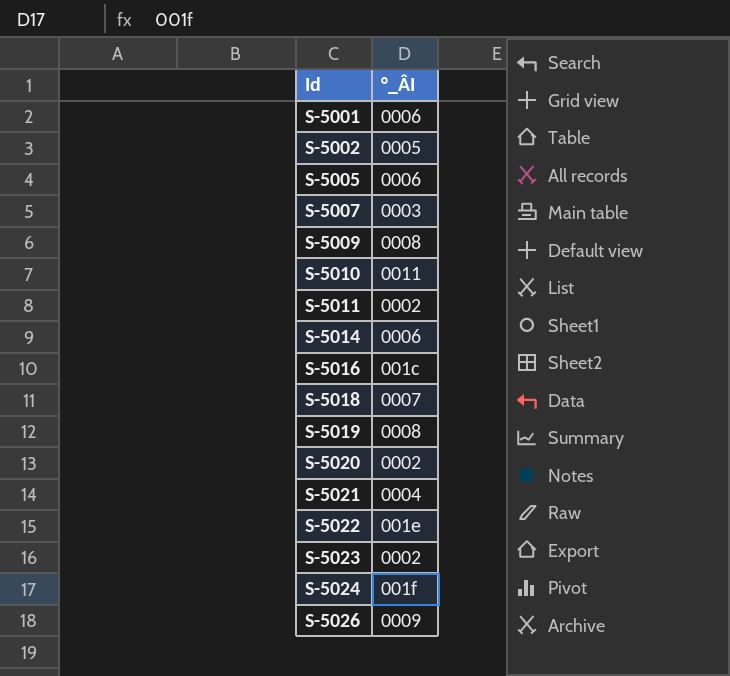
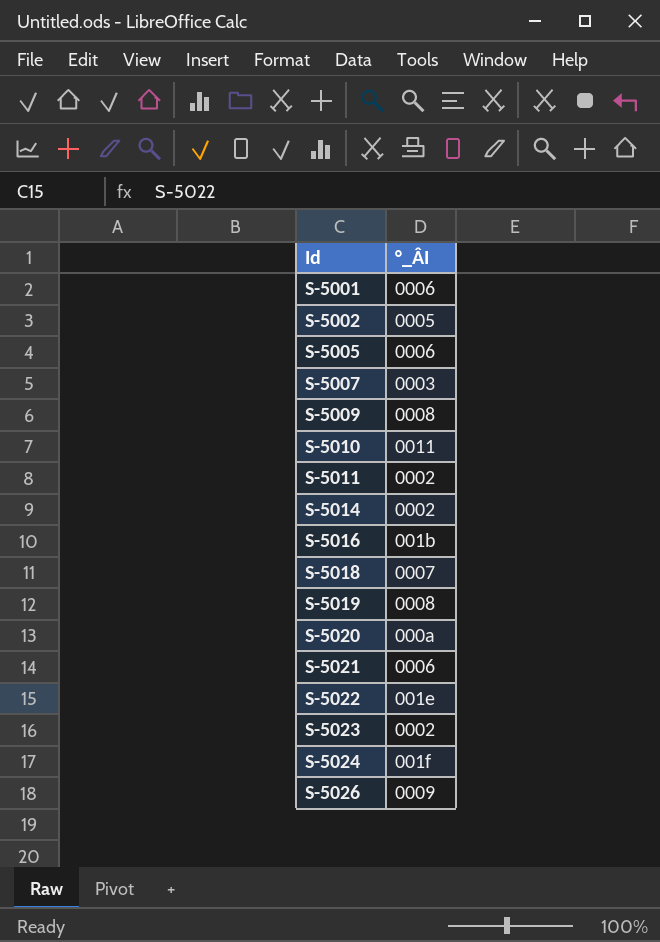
S-5014 | °_ÂI: 0006 -> 0002
S-5016 | °_ÂI: 001c -> 001b
S-5020 | °_ÂI: 0002 -> 000a
S-5021 | °_ÂI: 0004 -> 0006

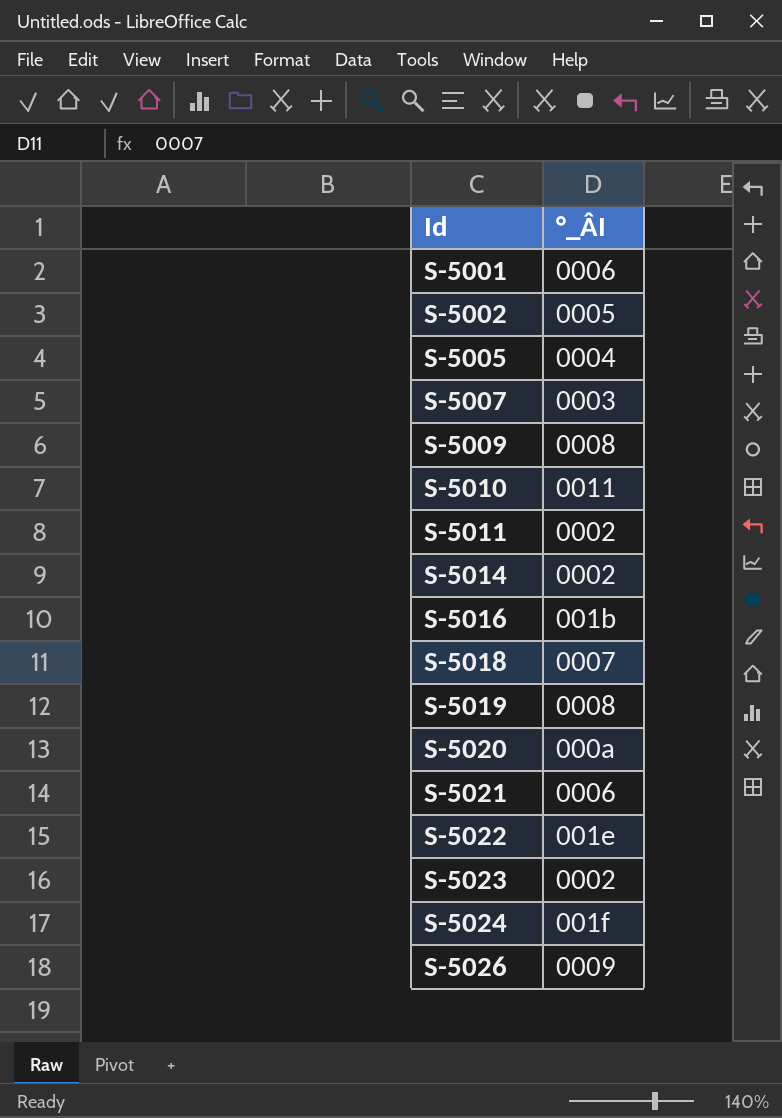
S-5005 | °_ÂI: 0006 -> 0004

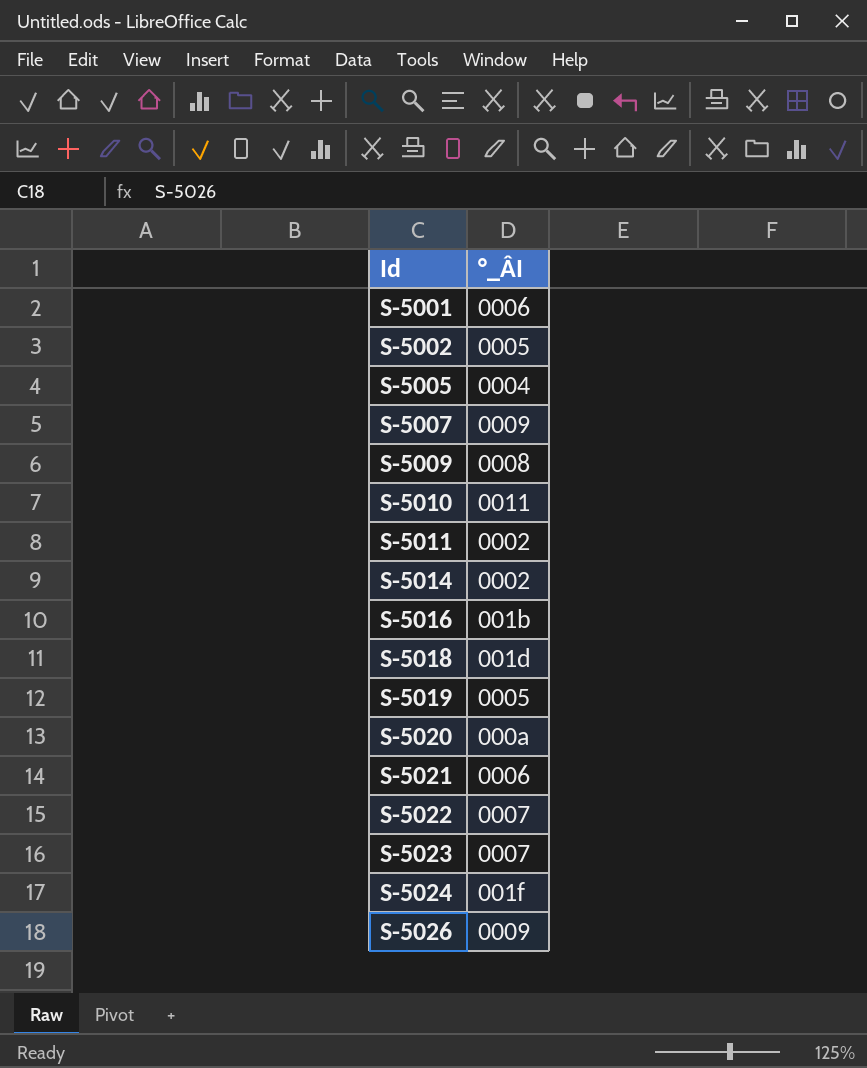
S-5007 | °_ÂI: 0003 -> 0009
S-5018 | °_ÂI: 0007 -> 001d
S-5019 | °_ÂI: 0008 -> 0005
S-5022 | °_ÂI: 001e -> 0007
S-5023 | °_ÂI: 0002 -> 0007

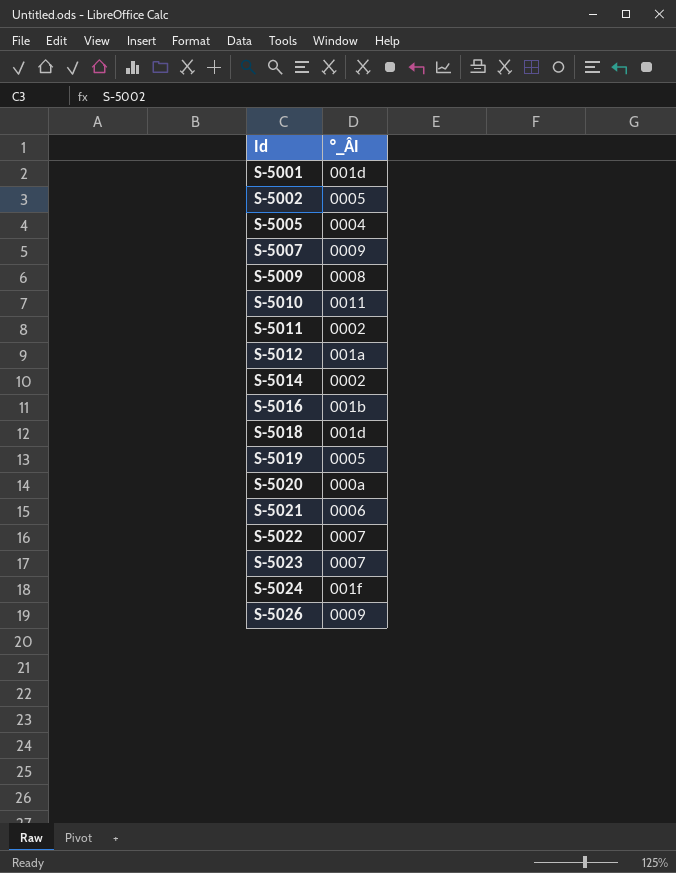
S-5001 | °_ÂI: 0006 -> 001d
row S-5012: none -> 001a

